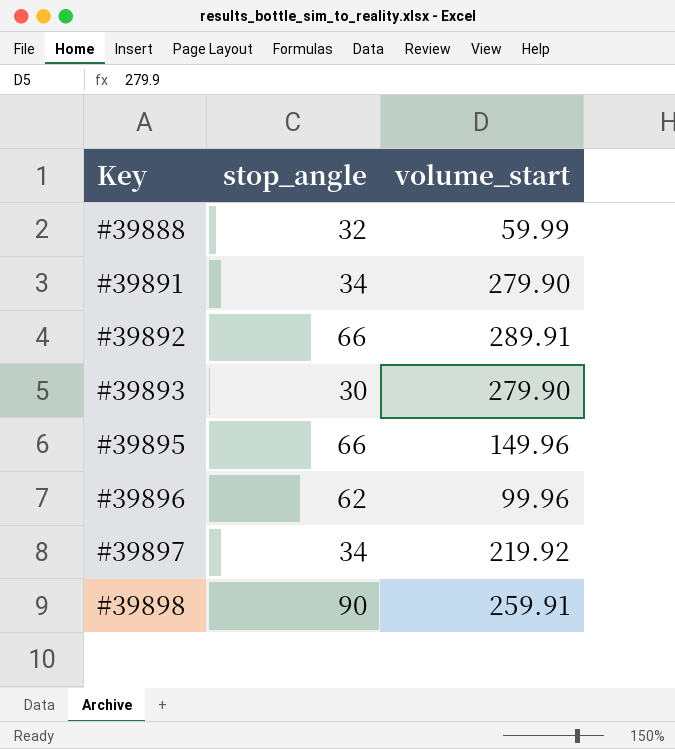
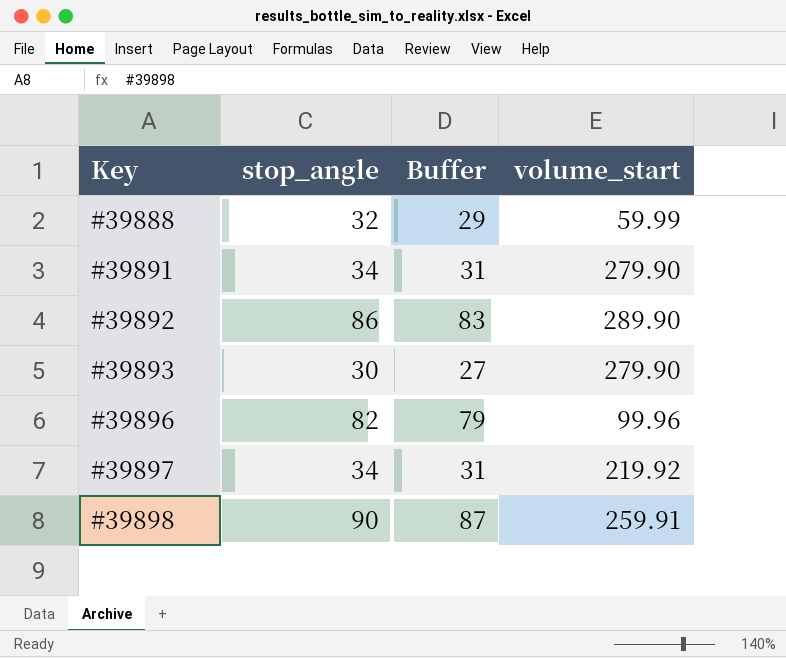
column Buffer | formula: none -> [stop_angle] - 3
row #39895: 66 | 149.96 -> none
#39892 | stop_angle: 66 -> 86
#39892 | volume_start: 289.91 -> 289.90
#39896 | stop_angle: 62 -> 82

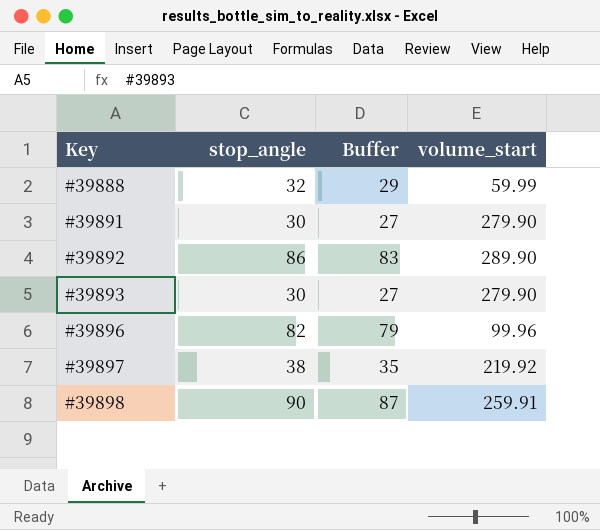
#39891 | stop_angle: 34 -> 30
#39891 | Buffer: 31 -> 27
#39897 | stop_angle: 34 -> 38
#39897 | Buffer: 31 -> 35

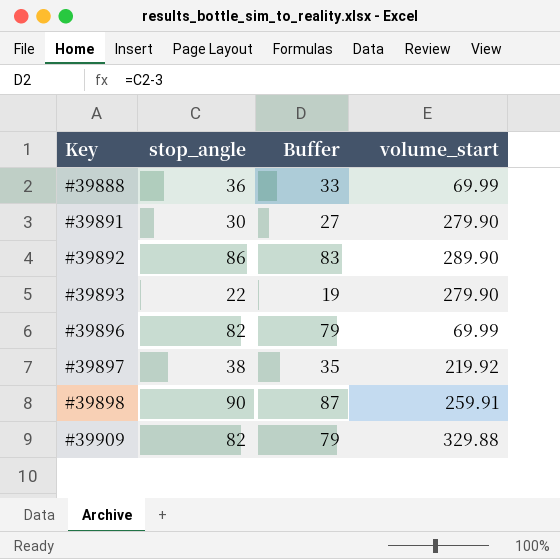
#39888 | stop_angle: 32 -> 36
#39888 | Buffer: 29 -> 33
#39888 | volume_start: 59.99 -> 69.99
#39893 | stop_angle: 30 -> 22
#39893 | Buffer: 27 -> 19
#39896 | volume_start: 99.96 -> 69.99
row #39909: none -> 82 | 79 | 329.88

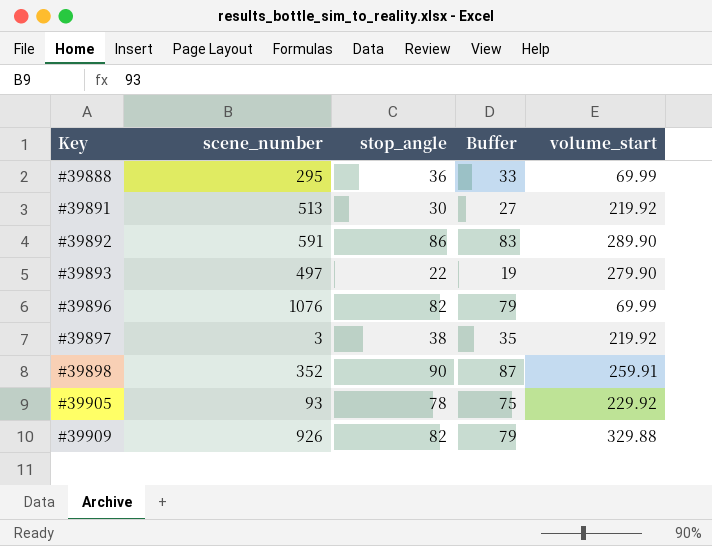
column scene_number | position: none -> 2
#39891 | volume_start: 279.90 -> 219.92
row #39905: none -> 93 | 78 | 75 | 229.92

